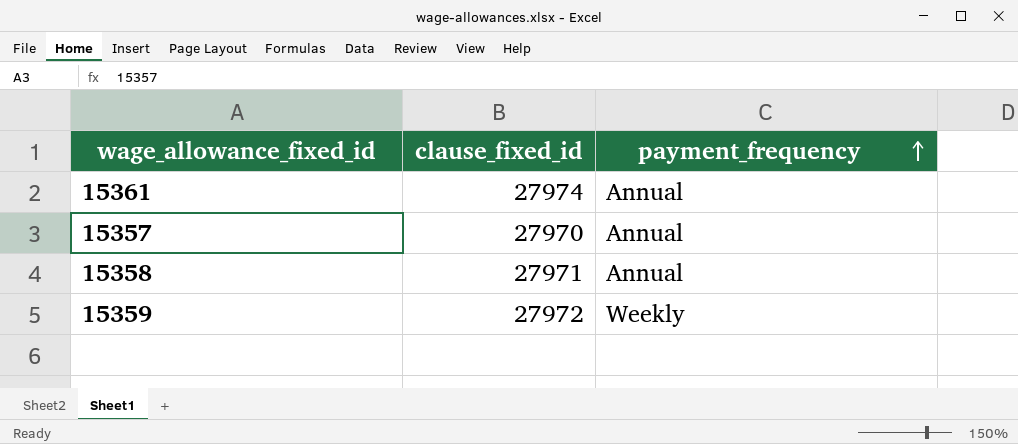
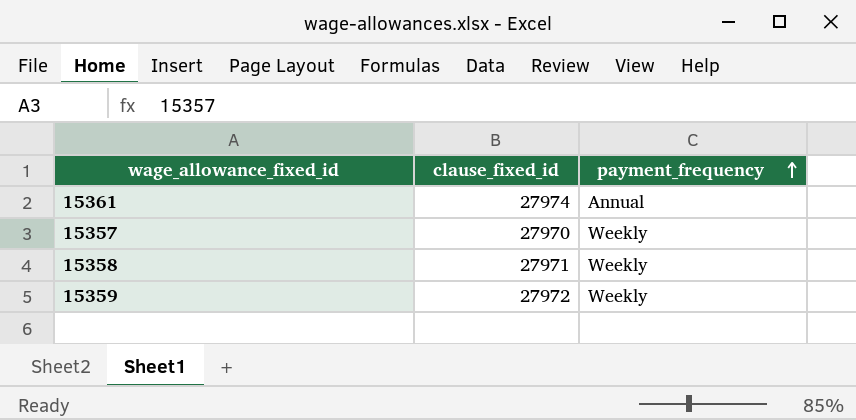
15357 | payment_frequency: Annual -> Weekly
15358 | payment_frequency: Annual -> Weekly

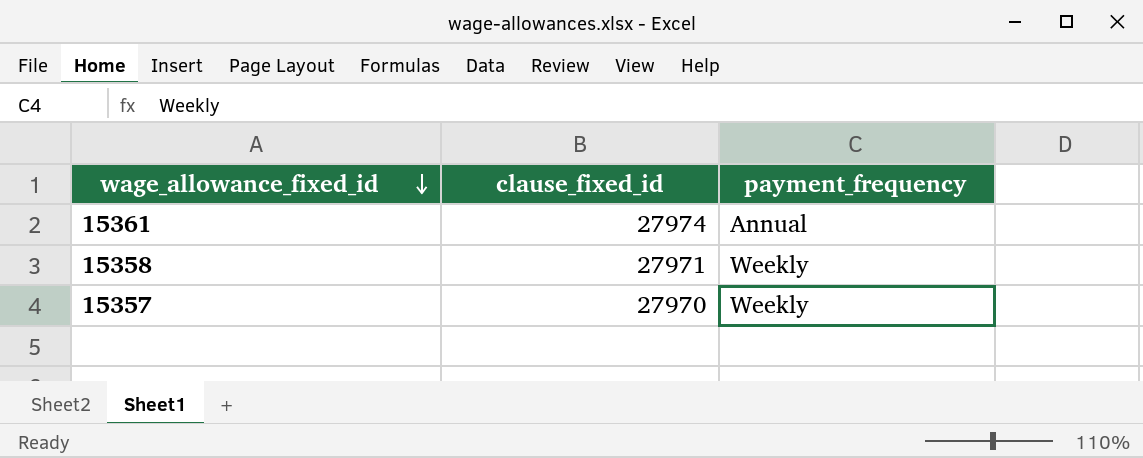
row order: payment_frequency ascending -> wage_allowance_fixed_id descending
row 15359: 27972 | Weekly -> none

